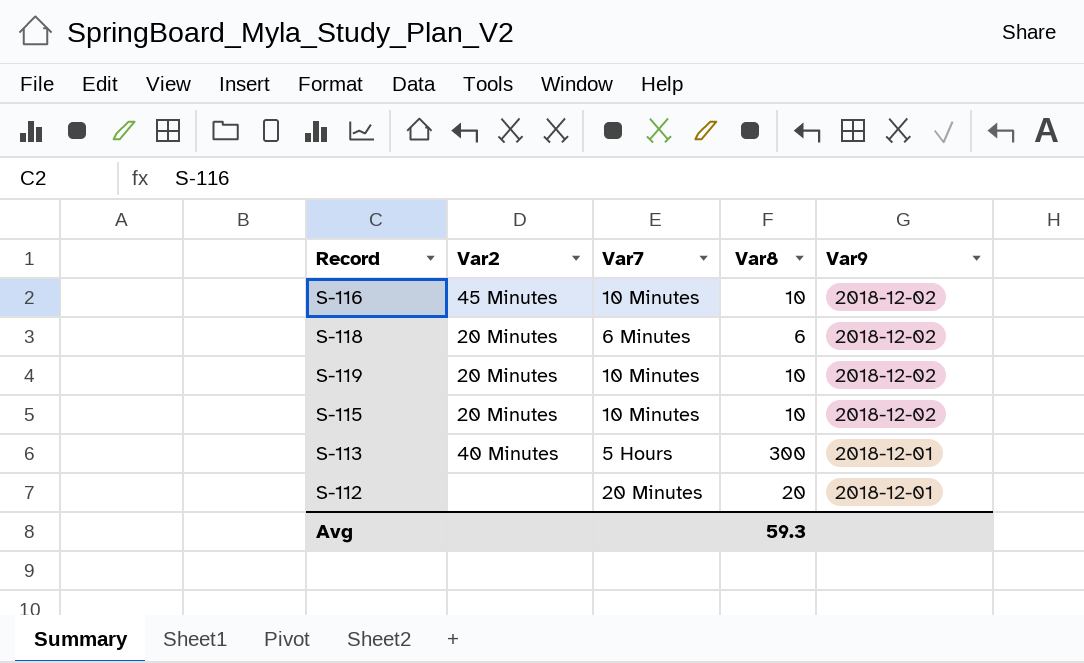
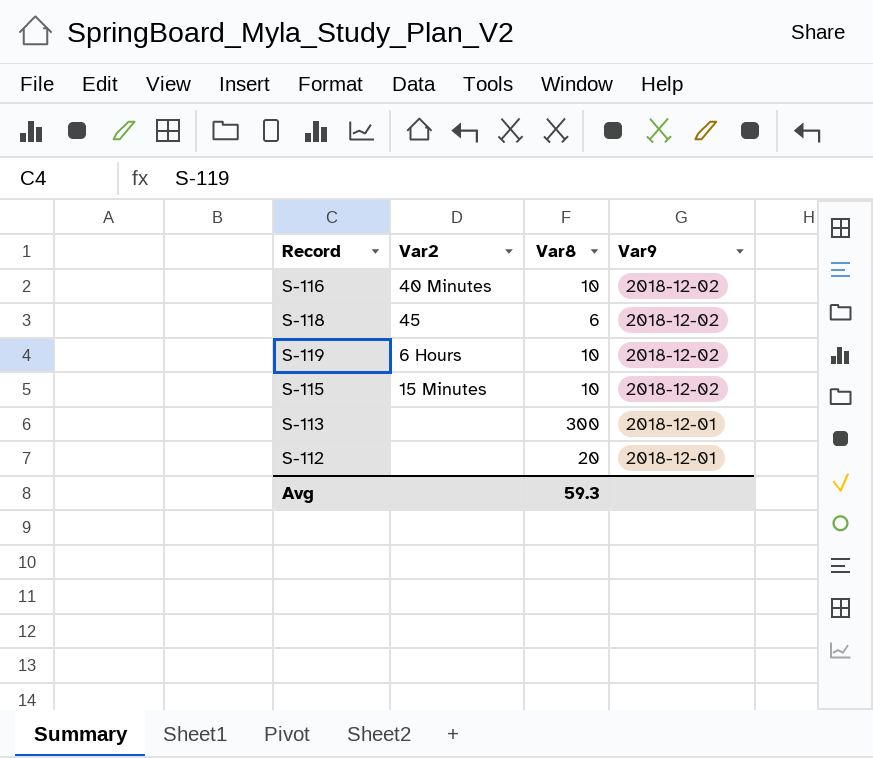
column Var7 | position: 3 -> none
S-116 | Var2: 45 Minutes -> 40 Minutes
S-118 | Var2: 20 Minutes -> 45
S-119 | Var2: 20 Minutes -> 6 Hours
S-115 | Var2: 20 Minutes -> 15 Minutes
S-113 | Var2: 40 Minutes -> none

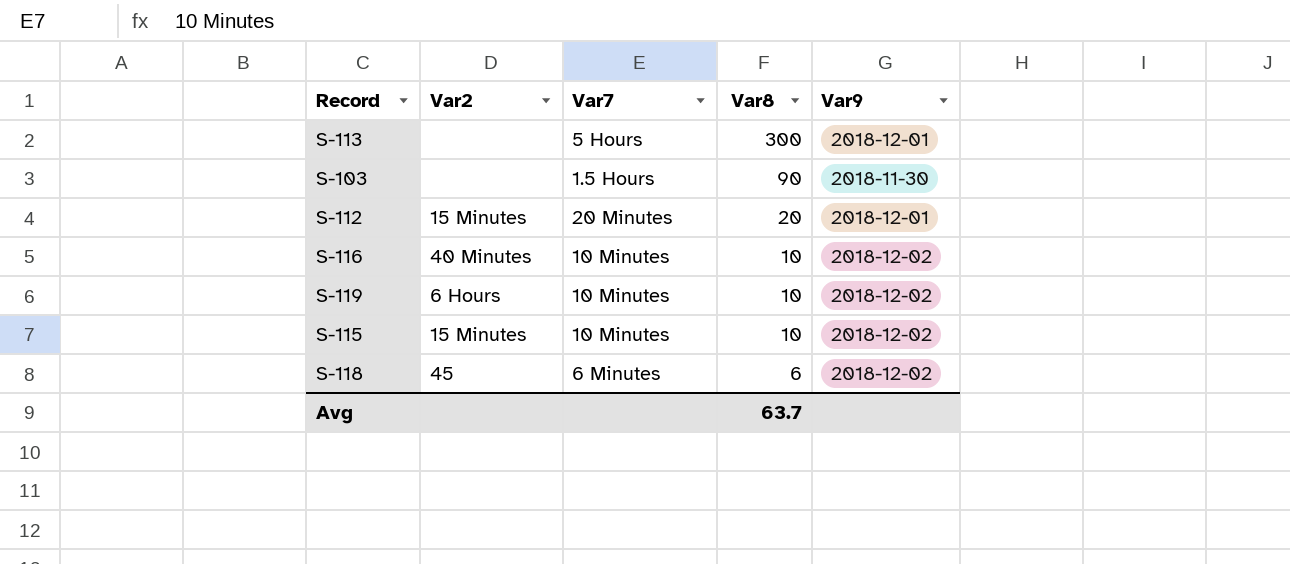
row order: Var9 descending -> Var8 descending
column Var7 | position: none -> 3
row S-103: none -> none | 1.5 Hours | 90 | 2018-11-30
S-112 | Var2: none -> 15 Minutes
Avg | Var8: 59.3 -> 63.7

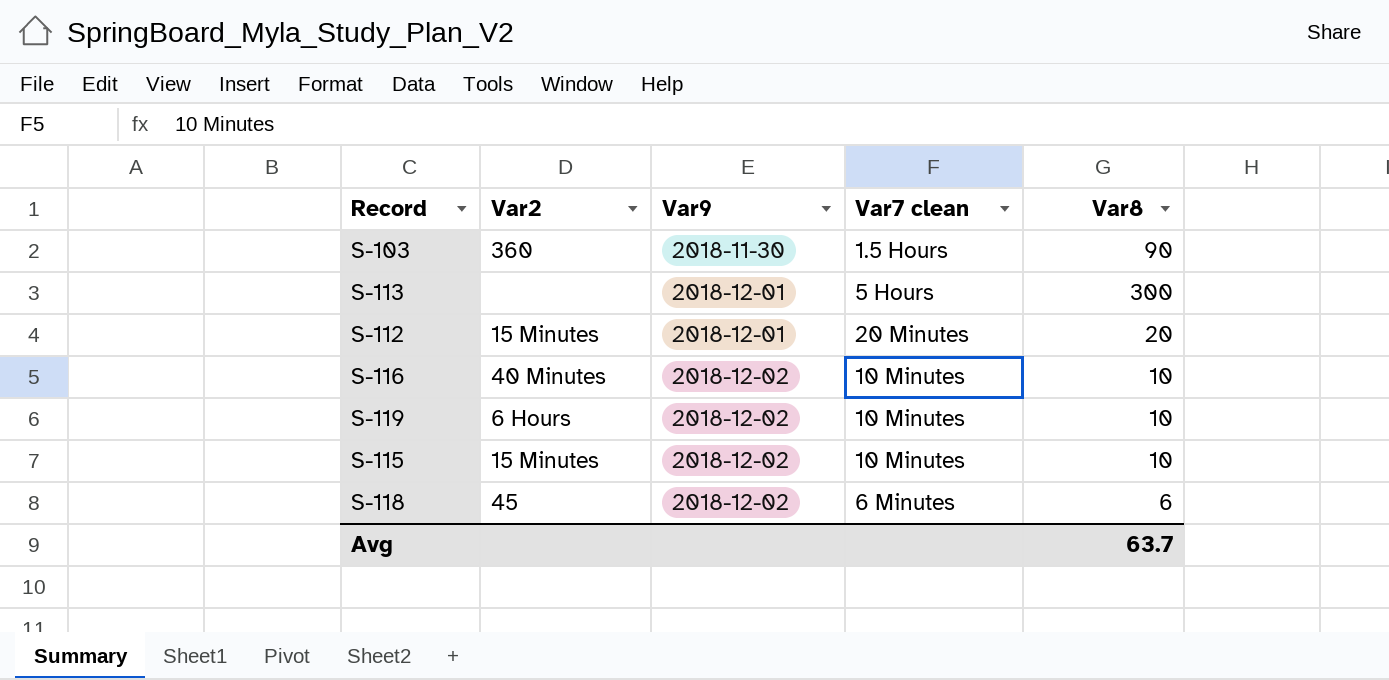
row order: Var8 descending -> Var9 ascending
column Var9 | position: 5 -> 3
column name: Var7 -> Var7 clean
S-103 | Var2: none -> 360

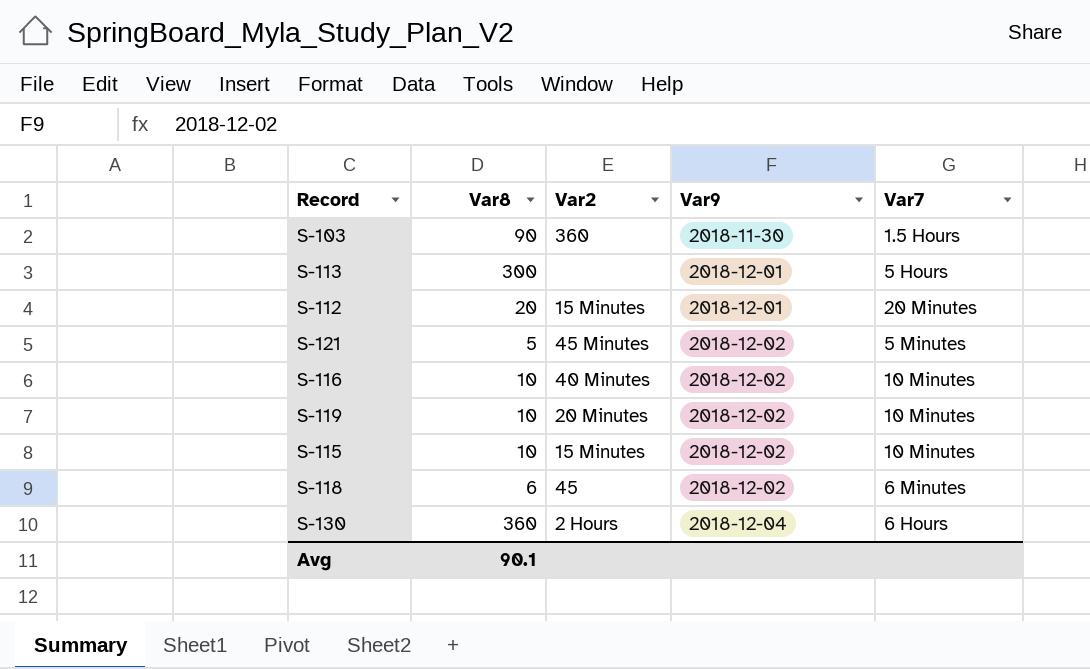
column Var8 | position: 5 -> 2
column name: Var7 clean -> Var7
row S-121: none -> 5 | 45 Minutes | 2018-12-02 | 5 Minutes
S-119 | Var2: 6 Hours -> 20 Minutes
row S-130: none -> 360 | 2 Hours | 2018-12-04 | 6 Hours
Avg | Var8: 63.7 -> 90.1

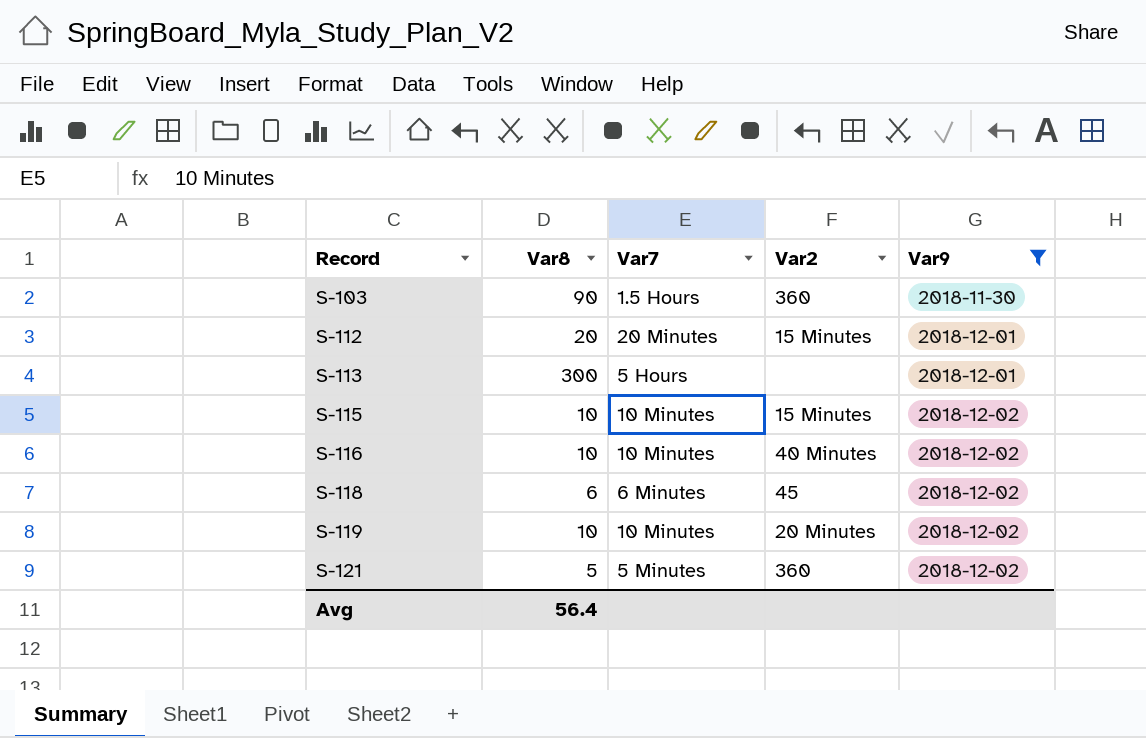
filter: none -> Var9 != 2018-12-04
row order: Var9 ascending -> Record ascending
column Var7 | position: 5 -> 3
S-121 | Var2: 45 Minutes -> 360
Avg | Var8: 90.1 -> 56.4

